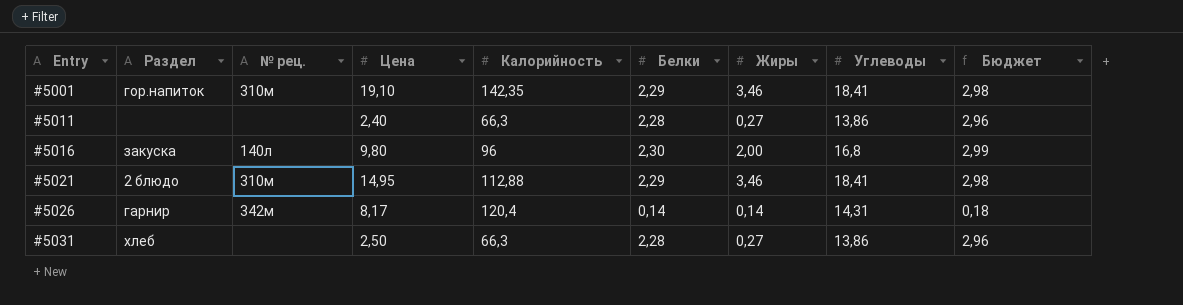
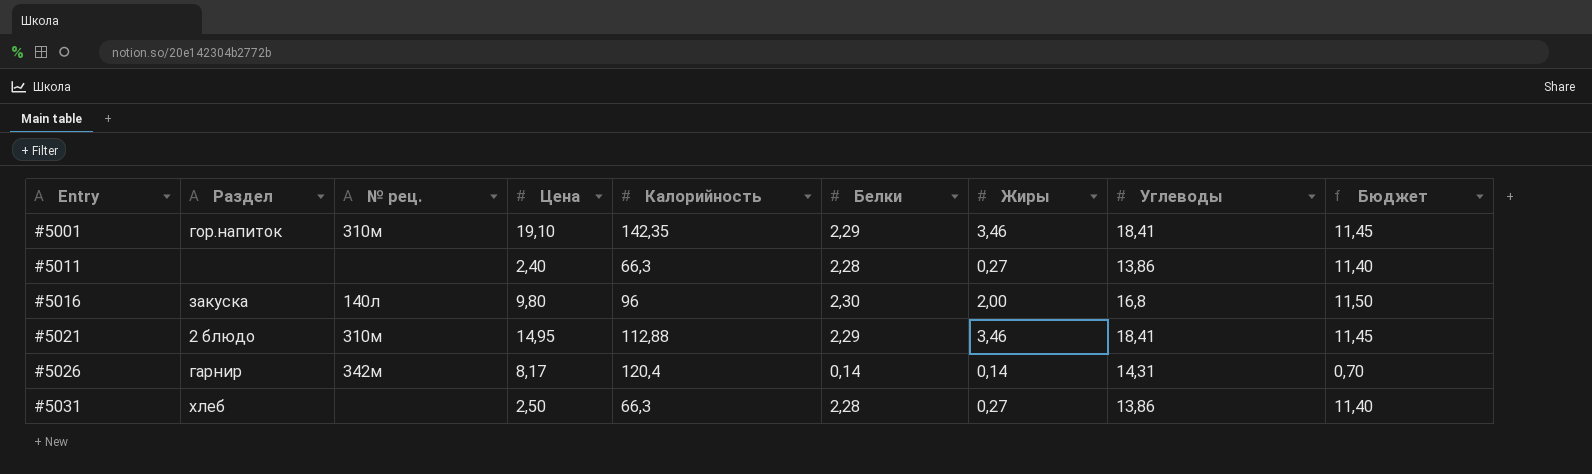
column Бюджет | formula: [Белки] * 1,3 -> [Белки] * 5

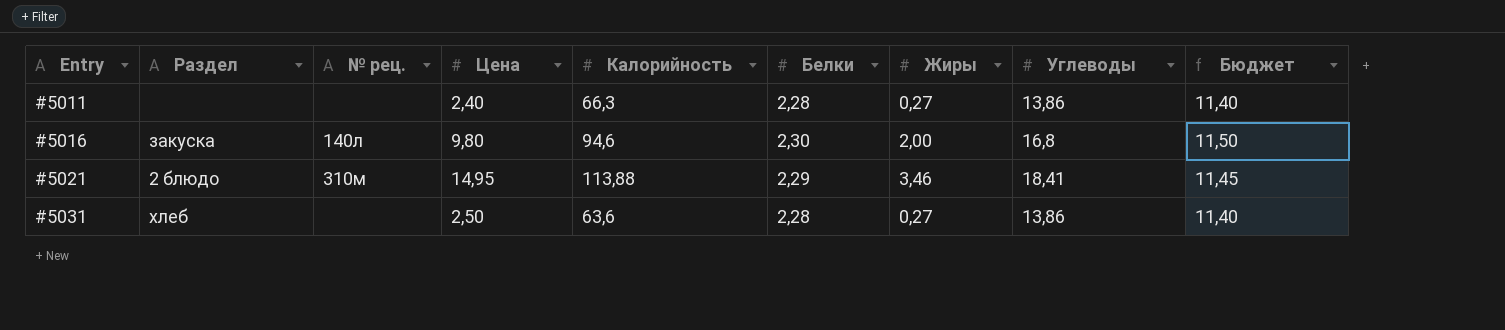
row #5001: гор.напиток | 310м | 19,10 | 142,35 | 2,29 | 3,46 | 18,41 | 11,45 -> none
row #5026: гарнир | 342м | 8,17 | 120,4 | 0,14 | 0,14 | 14,31 | 0,70 -> none
#5016 | Калорийность: 96 -> 94,6
#5021 | Калорийность: 112,88 -> 113,88
#5031 | Калорийность: 66,3 -> 63,6

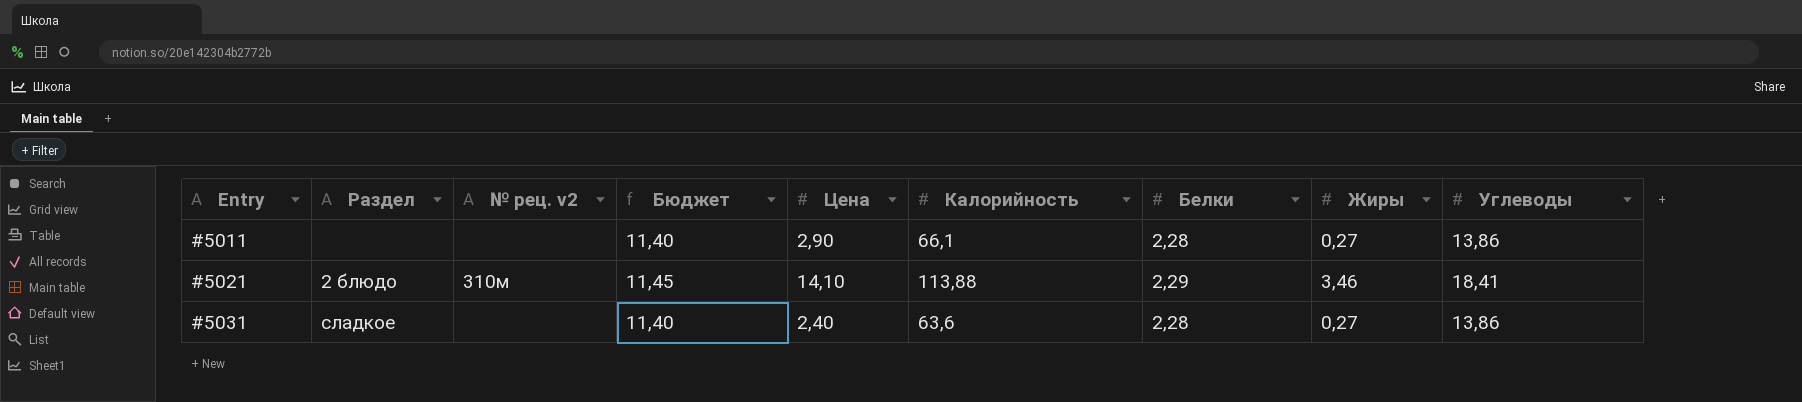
column name: № рец. -> № рец. v2
column Бюджет | position: 9 -> 4
row #5016: закуска | 140л | 9,80 | 94,6 | 2,30 | 2,00 | 16,8 | 11,50 -> none
#5011 | Цена: 2,40 -> 2,90
#5011 | Калорийность: 66,3 -> 66,1
#5021 | Цена: 14,95 -> 14,10
#5031 | Раздел: хлеб -> сладкое
#5031 | Цена: 2,50 -> 2,40

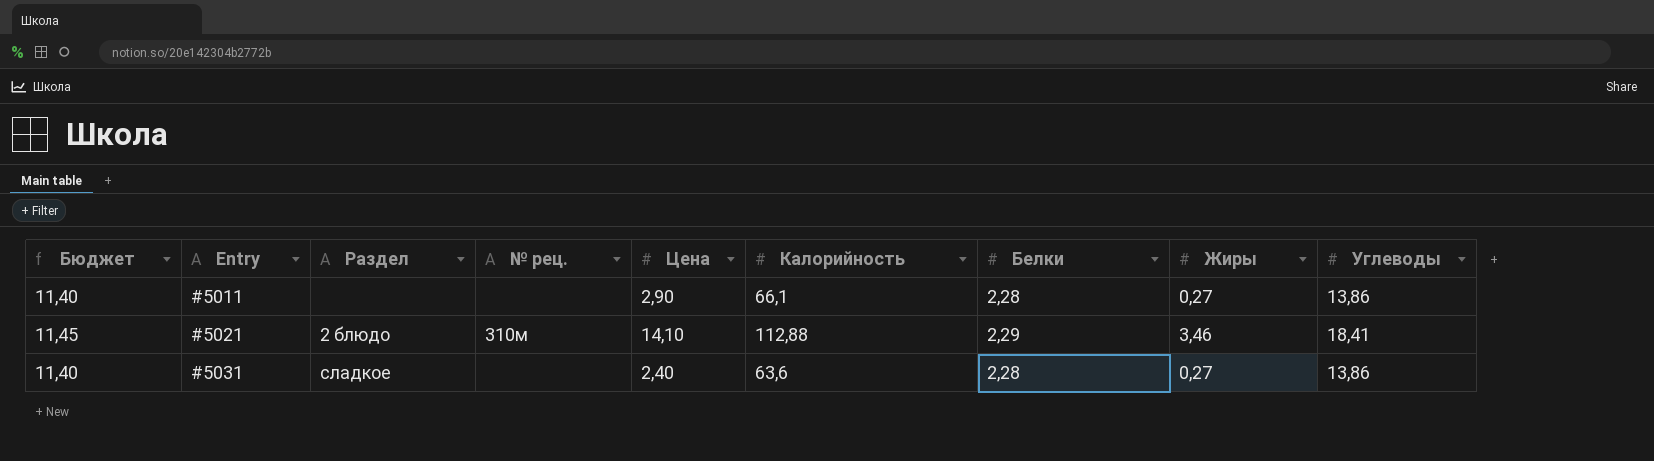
column Бюджет | position: 4 -> 1
column name: № рец. v2 -> № рец.
#5021 | Калорийность: 113,88 -> 112,88

